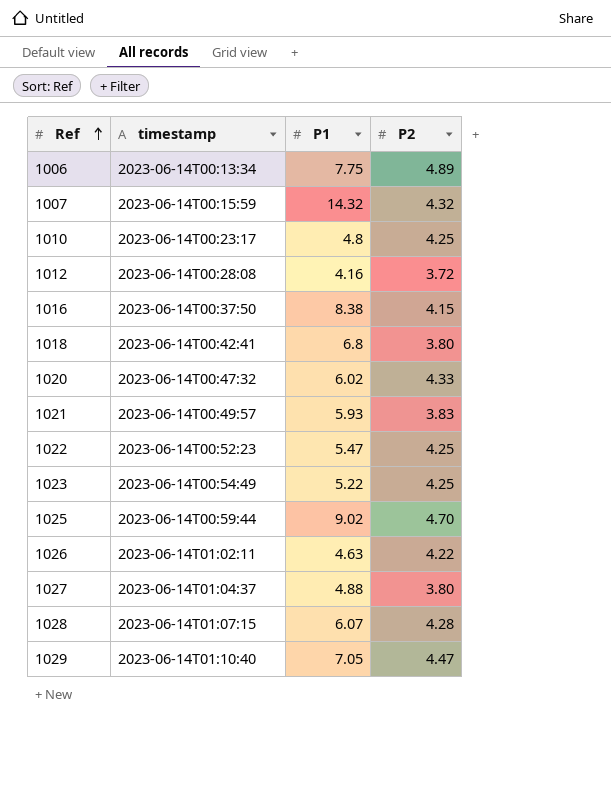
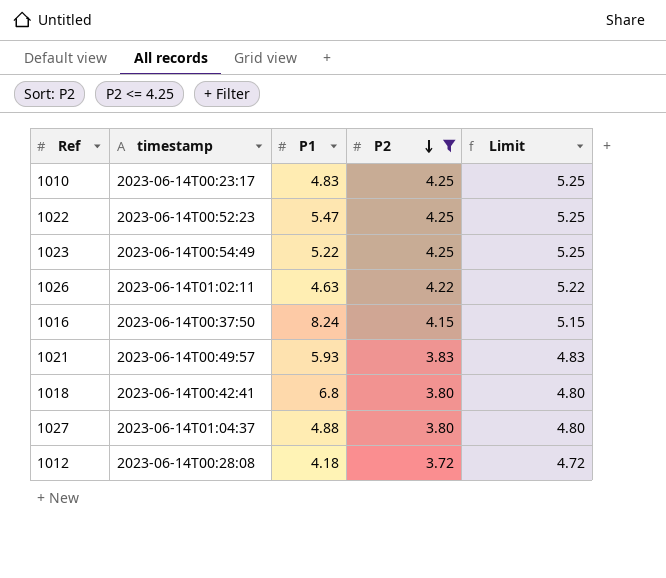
filter: none -> P2 <= 4.25
row order: Ref ascending -> P2 descending
column Limit | formula: none -> [P2] + 1
1010 | P1: 4.8 -> 4.83
1016 | P1: 8.38 -> 8.24
1012 | P1: 4.16 -> 4.18

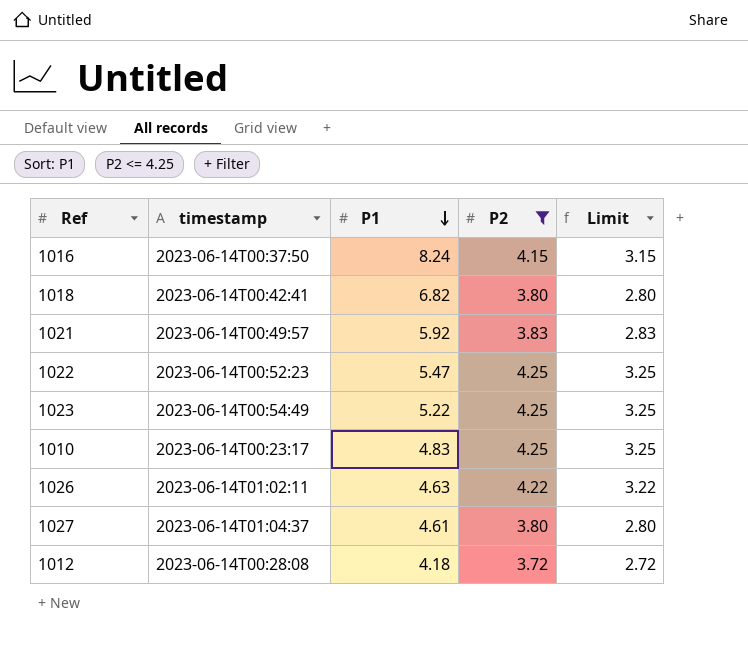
row order: P2 descending -> P1 descending
column Limit | formula: [P2] + 1 -> [P2] - 1
1018 | P1: 6.8 -> 6.82
1021 | P1: 5.93 -> 5.92
1027 | P1: 4.88 -> 4.61

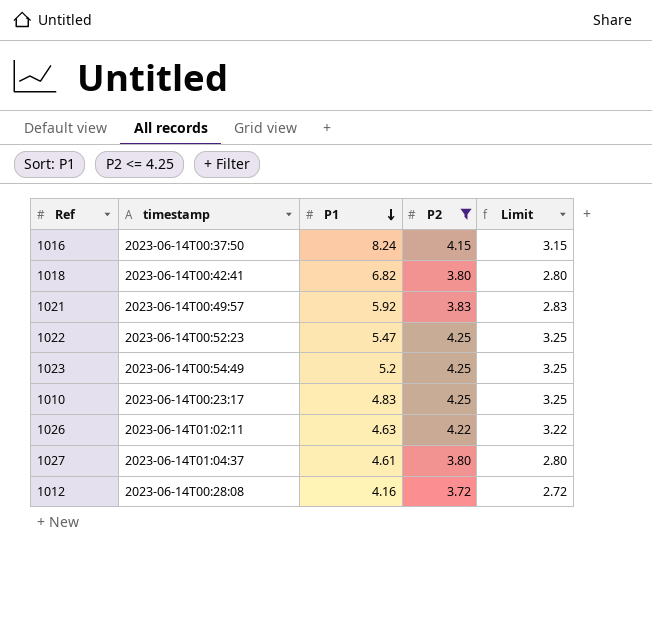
1023 | P1: 5.22 -> 5.2
1012 | P1: 4.18 -> 4.16

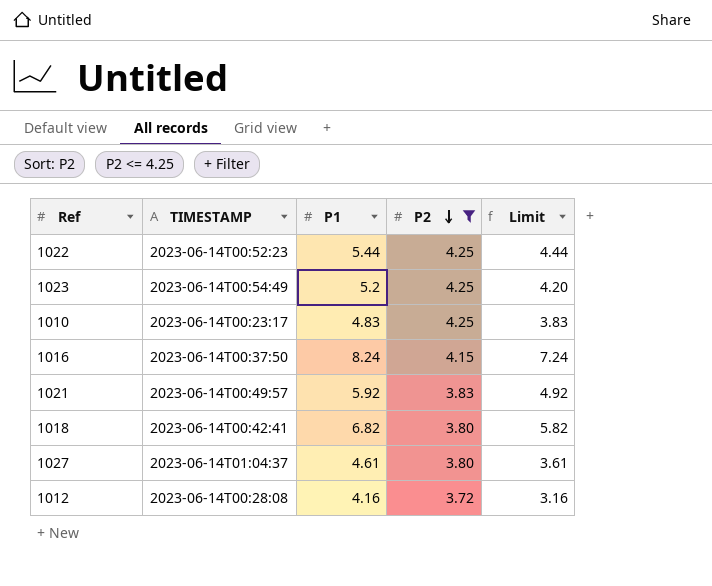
row order: P1 descending -> P2 descending
column name: timestamp -> TIMESTAMP
column Limit | formula: [P2] - 1 -> [P1] - 1
row 1026: 2023-06-14T01:02:11 | 4.63 | 4.22 | 3.22 -> none
1022 | P1: 5.47 -> 5.44

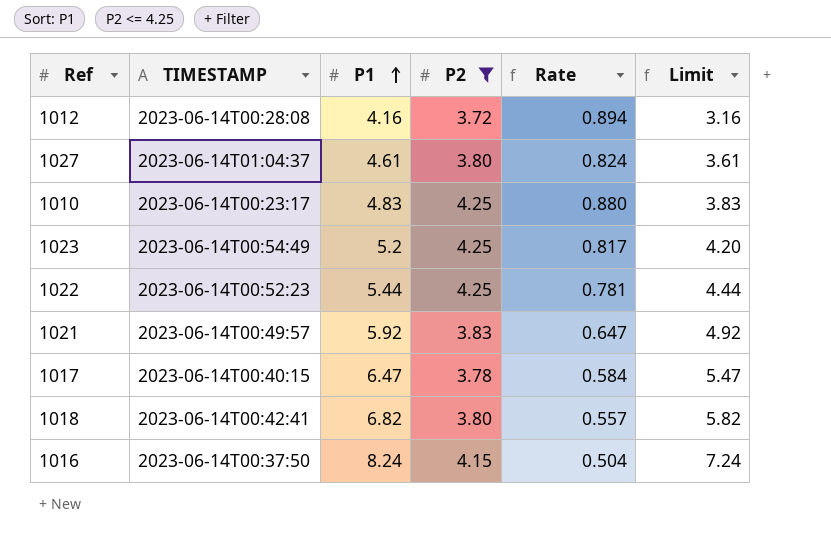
row order: P2 descending -> P1 ascending
column Rate | formula: none -> [P2] / [P1]
row 1017: none -> 2023-06-14T00:40:15 | 6.47 | 3.78 | 0.584 | 5.47

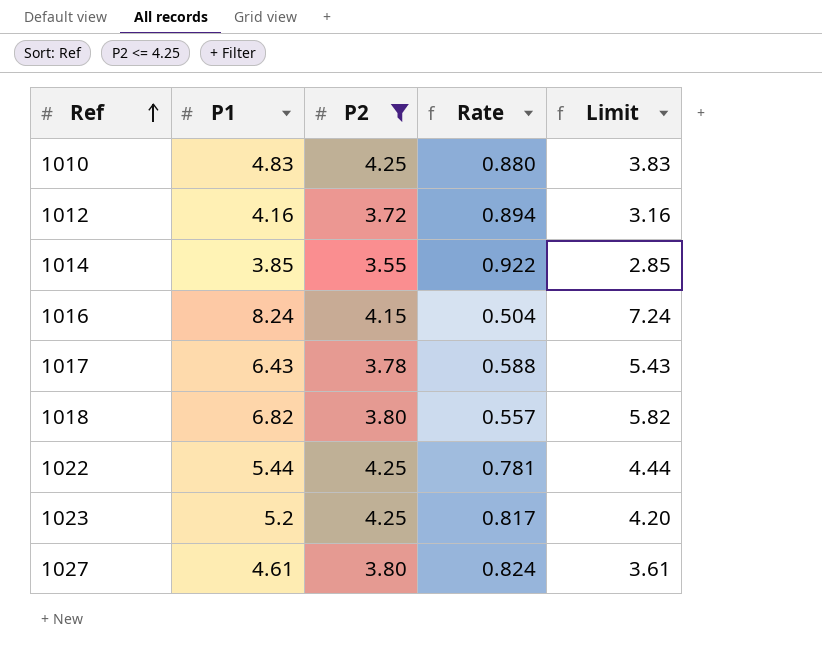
row order: P1 ascending -> Ref ascending
column TIMESTAMP | position: 2 -> none
row 1021: 2023-06-14T00:49:57 | 5.92 | 3.83 | 0.647 | 4.92 -> none
row 1014: none -> 3.85 | 3.55 | 0.922 | 2.85
1017 | P1: 6.47 -> 6.43
1017 | Rate: 0.584 -> 0.588
1017 | Limit: 5.47 -> 5.43

